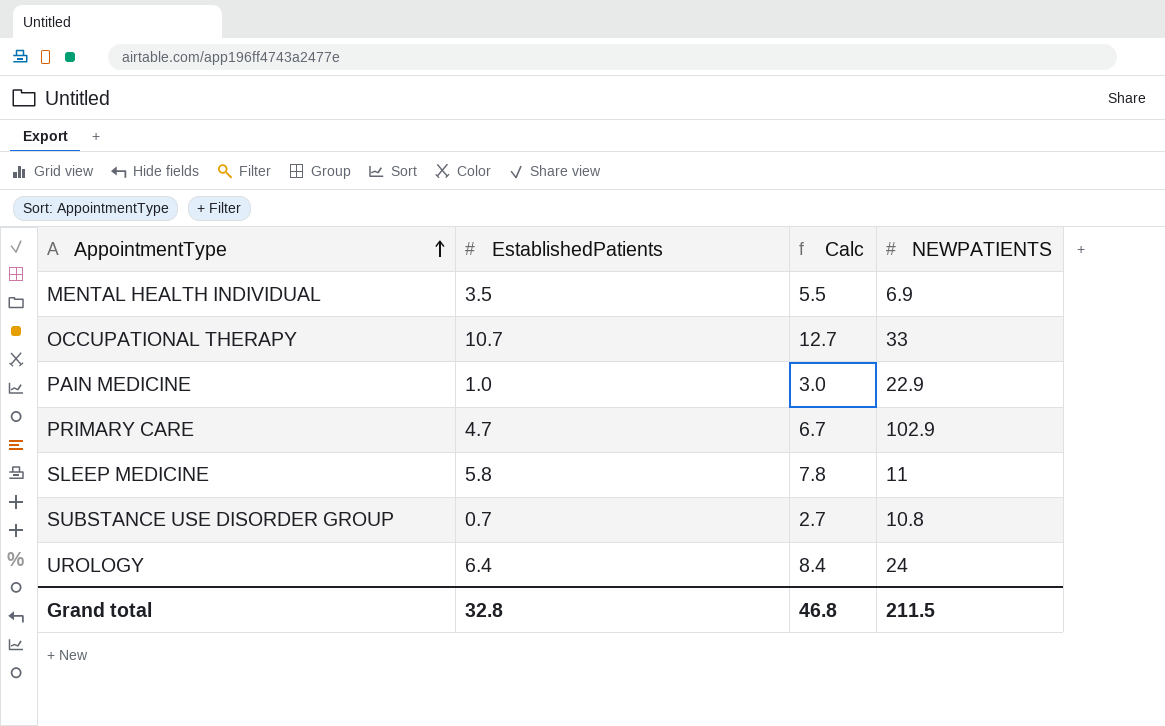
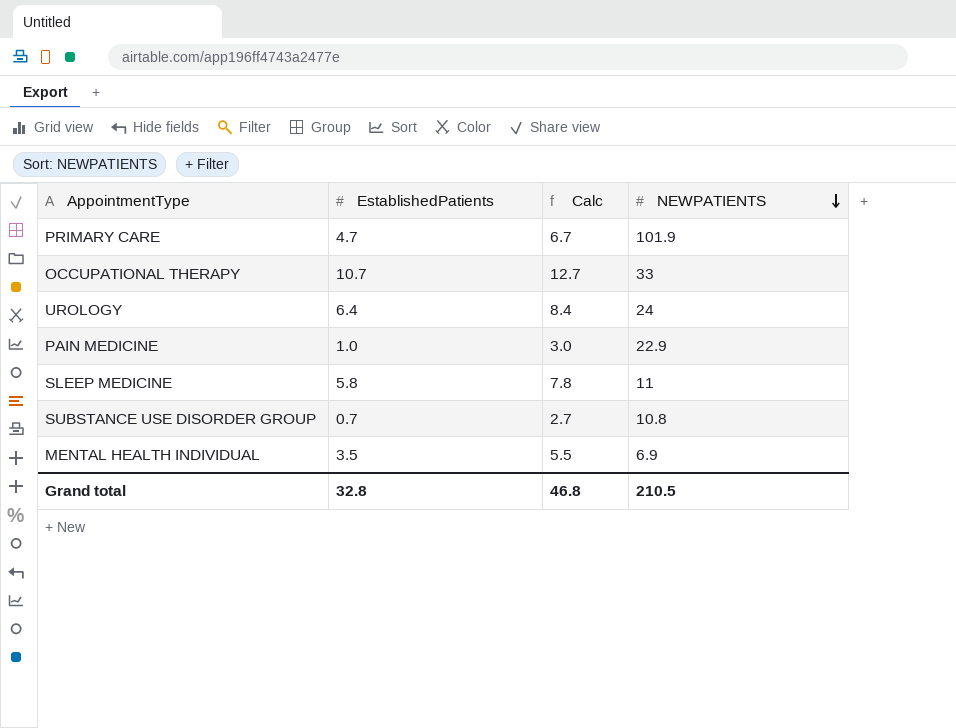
row order: AppointmentType ascending -> NEWPATIENTS descending
PRIMARY CARE | NEWPATIENTS: 102.9 -> 101.9
Grand total | NEWPATIENTS: 211.5 -> 210.5

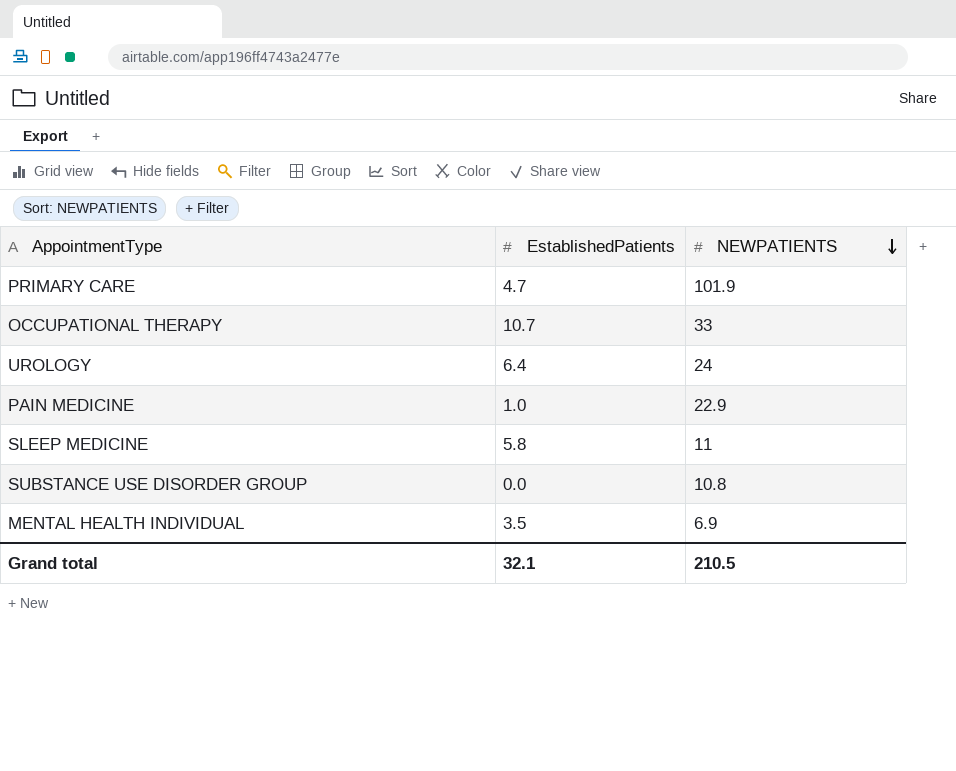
column Calc | formula: [EstablishedPatients] + 2 -> none
SUBSTANCE USE DISORDER GROUP | EstablishedPatients: 0.7 -> 0.0
Grand total | EstablishedPatients: 32.8 -> 32.1

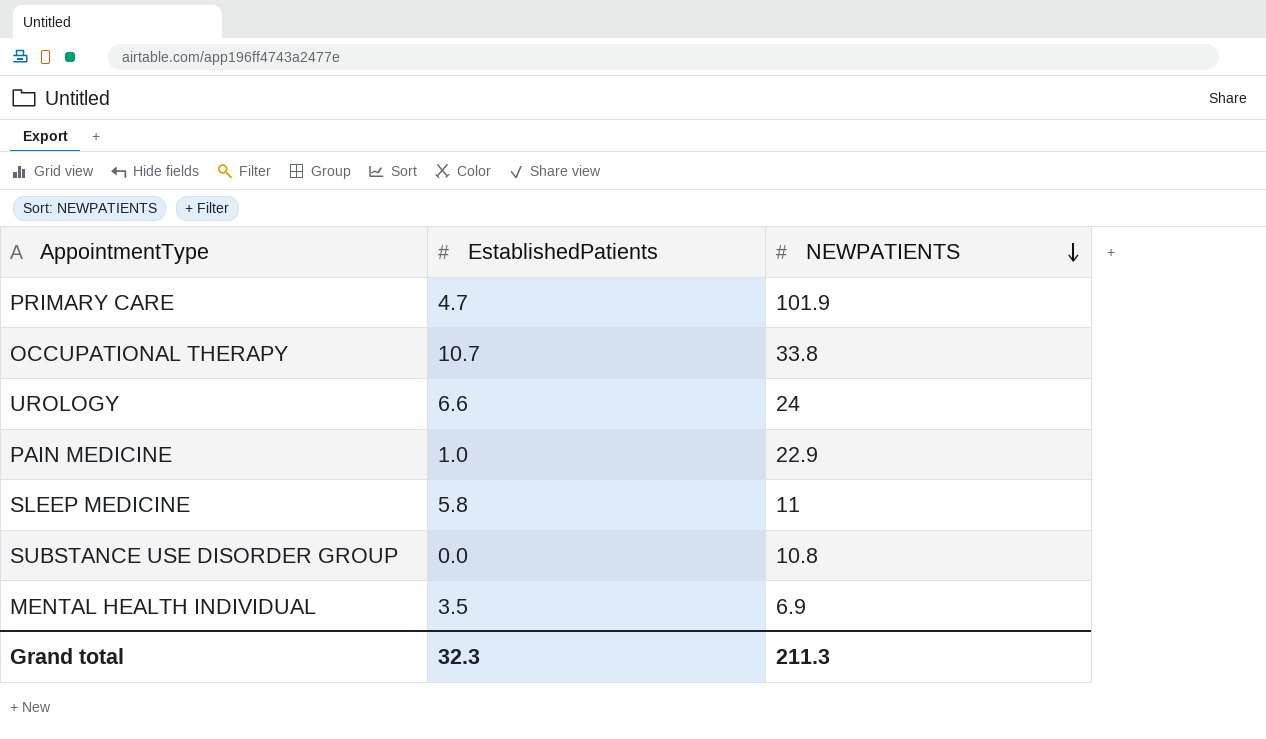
OCCUPATIONAL THERAPY | NEWPATIENTS: 33 -> 33.8
UROLOGY | EstablishedPatients: 6.4 -> 6.6
Grand total | EstablishedPatients: 32.1 -> 32.3
Grand total | NEWPATIENTS: 210.5 -> 211.3

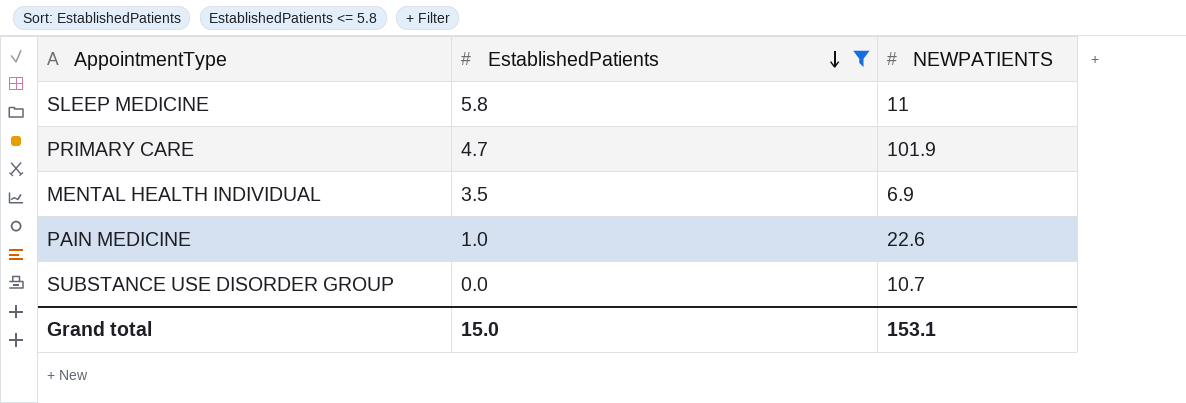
filter: none -> EstablishedPatients <= 5.8
row order: NEWPATIENTS descending -> EstablishedPatients descending
PAIN MEDICINE | NEWPATIENTS: 22.9 -> 22.6
SUBSTANCE USE DISORDER GROUP | NEWPATIENTS: 10.8 -> 10.7
Grand total | EstablishedPatients: 32.3 -> 15.0
Grand total | NEWPATIENTS: 211.3 -> 153.1

